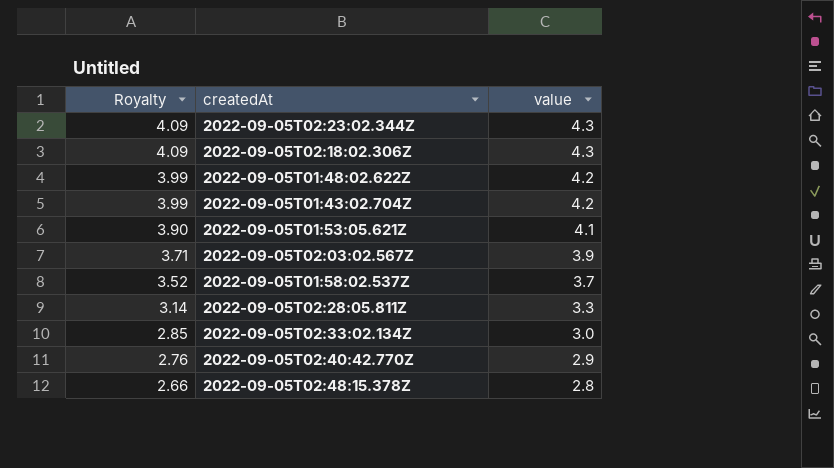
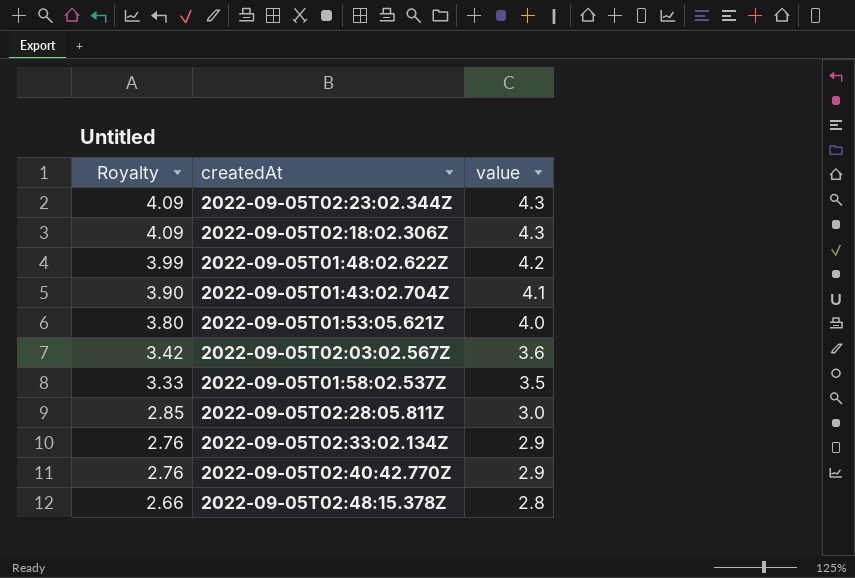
2022-09-05T01:43:02.704Z | Royalty: 3.99 -> 3.90
2022-09-05T01:43:02.704Z | value: 4.2 -> 4.1
2022-09-05T01:53:05.621Z | Royalty: 3.90 -> 3.80
2022-09-05T01:53:05.621Z | value: 4.1 -> 4.0
2022-09-05T02:03:02.567Z | Royalty: 3.71 -> 3.42
2022-09-05T02:03:02.567Z | value: 3.9 -> 3.6
2022-09-05T01:58:02.537Z | Royalty: 3.52 -> 3.33
2022-09-05T01:58:02.537Z | value: 3.7 -> 3.5
2022-09-05T02:28:05.811Z | Royalty: 3.14 -> 2.85
2022-09-05T02:28:05.811Z | value: 3.3 -> 3.0
2022-09-05T02:33:02.134Z | Royalty: 2.85 -> 2.76
2022-09-05T02:33:02.134Z | value: 3.0 -> 2.9

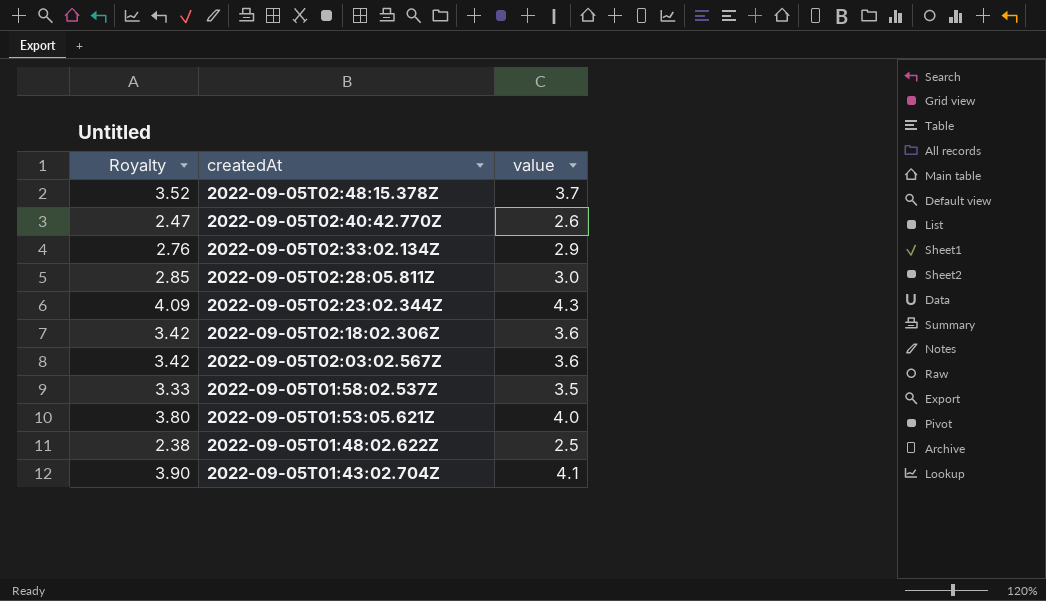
row order: Royalty descending -> createdAt descending
2022-09-05T02:48:15.378Z | Royalty: 2.66 -> 3.52
2022-09-05T02:48:15.378Z | value: 2.8 -> 3.7
2022-09-05T02:40:42.770Z | Royalty: 2.76 -> 2.47
2022-09-05T02:40:42.770Z | value: 2.9 -> 2.6
2022-09-05T02:18:02.306Z | Royalty: 4.09 -> 3.42
2022-09-05T02:18:02.306Z | value: 4.3 -> 3.6
2022-09-05T01:48:02.622Z | Royalty: 3.99 -> 2.38
2022-09-05T01:48:02.622Z | value: 4.2 -> 2.5

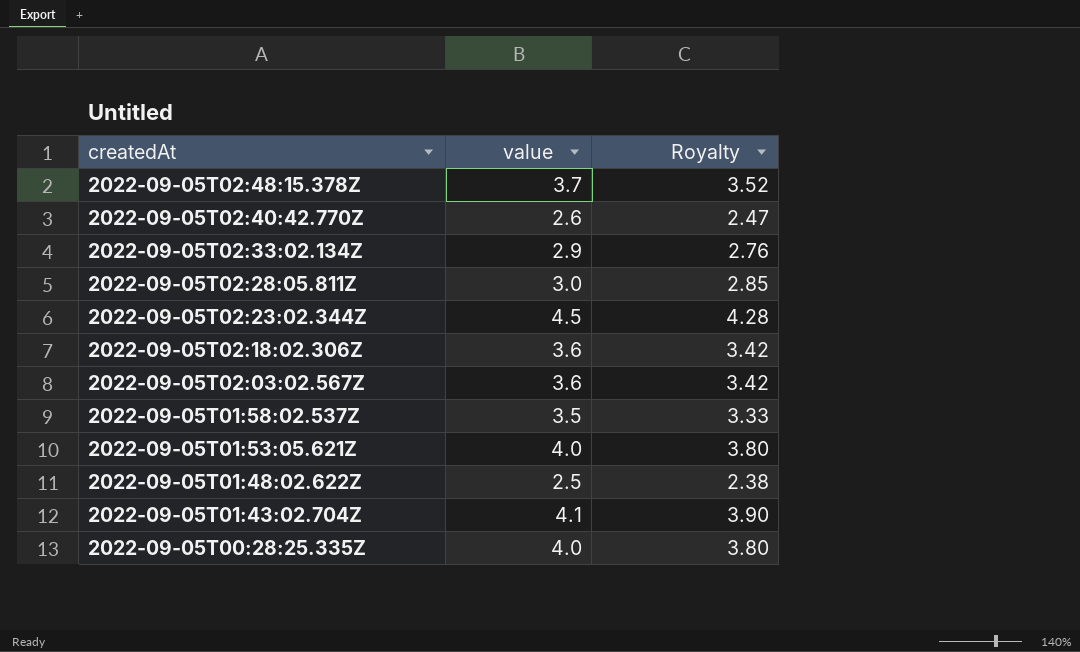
column Royalty | position: 1 -> 3
2022-09-05T02:23:02.344Z | value: 4.3 -> 4.5
2022-09-05T02:23:02.344Z | Royalty: 4.09 -> 4.28
row 2022-09-05T00:28:25.335Z: none -> 4.0 | 3.80

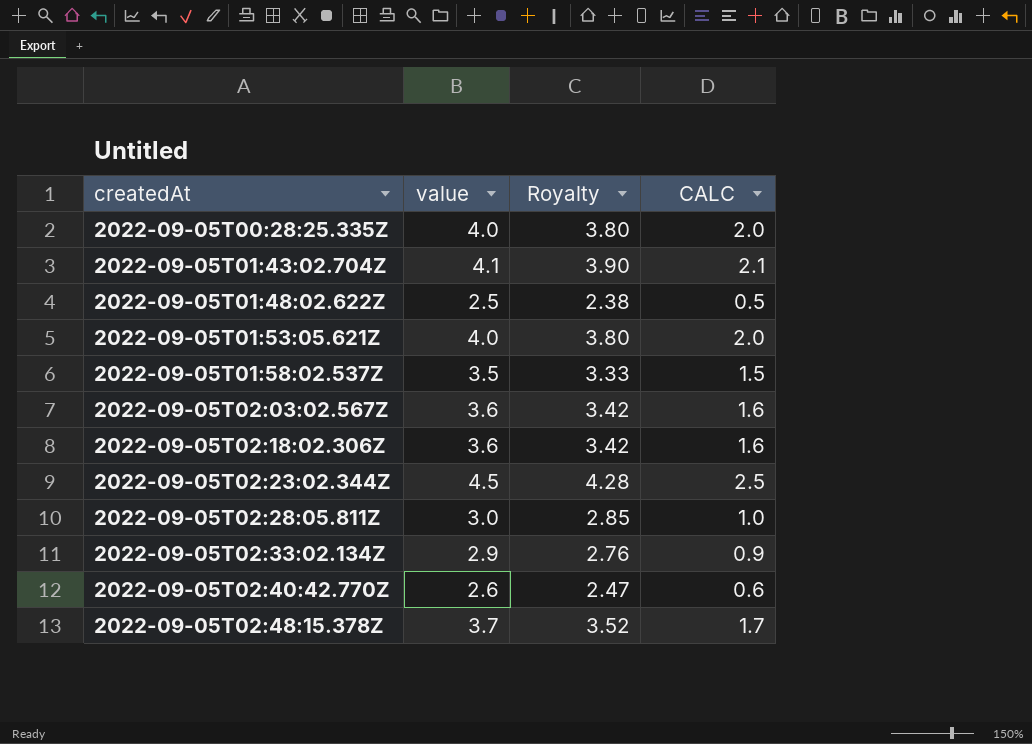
row order: createdAt descending -> createdAt ascending
column CALC | formula: none -> [value] - 2

